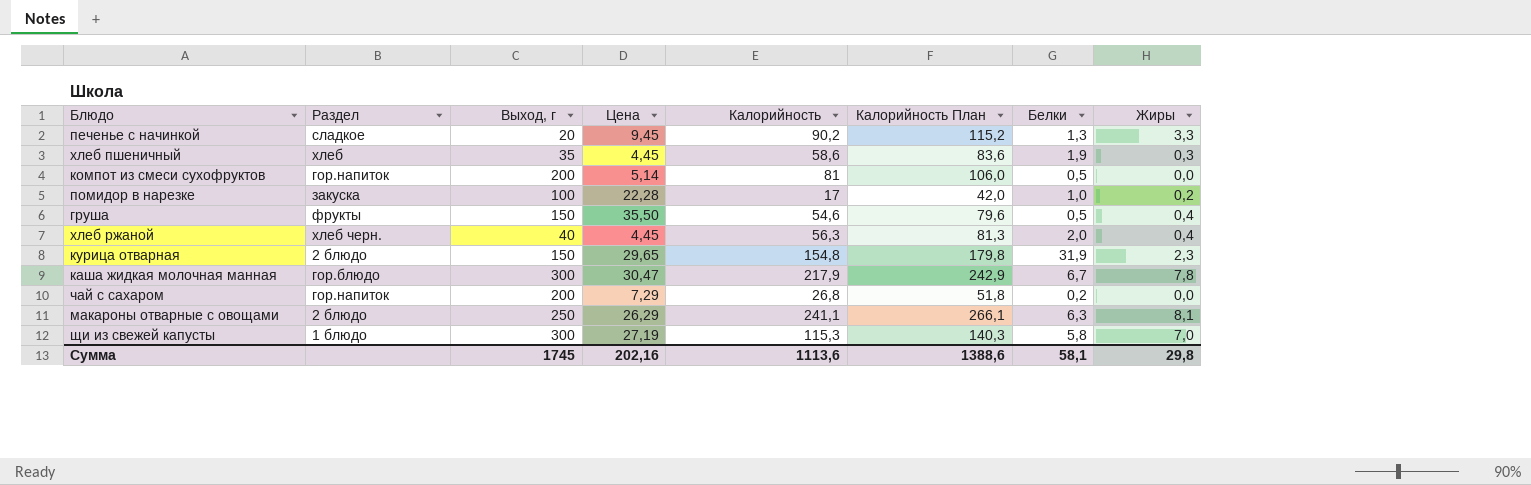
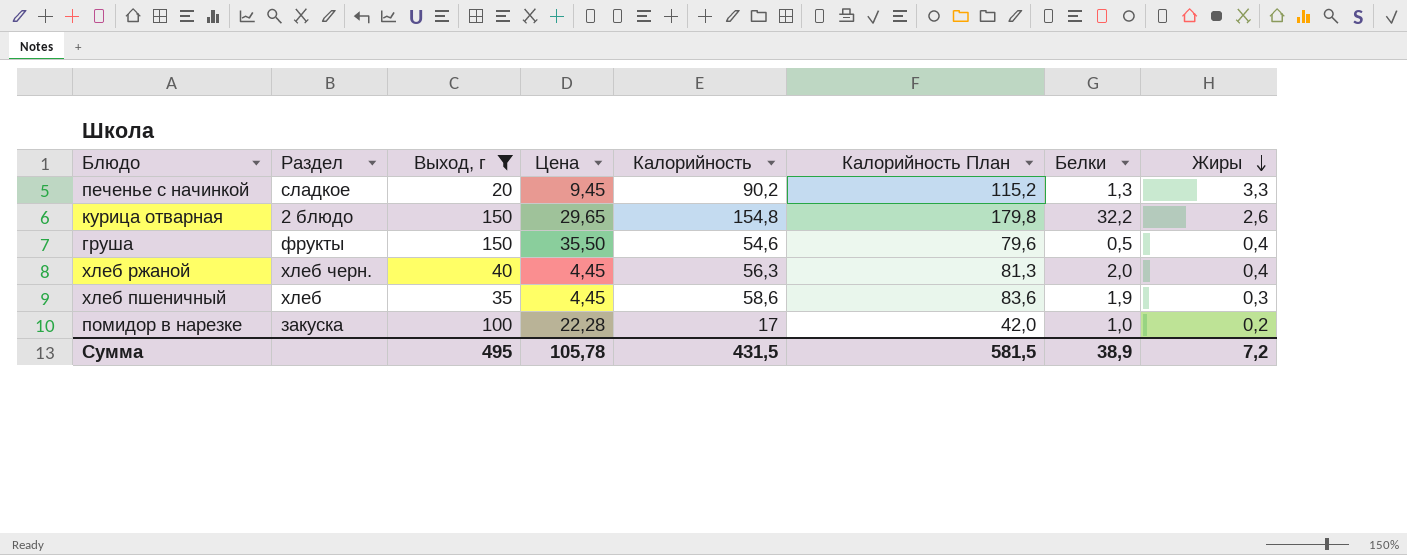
filter: none -> Выход, г <= 150
row order: none -> Жиры descending
курица отварная | Белки: 31,9 -> 32,2
курица отварная | Жиры: 2,3 -> 2,6
Сумма | Выход, г: 1745 -> 495
Сумма | Цена: 202,16 -> 105,78
Сумма | Калорийность: 1113,6 -> 431,5
Сумма | Калорийность План: 1388,6 -> 581,5
Сумма | Белки: 58,1 -> 38,9
Сумма | Жиры: 29,8 -> 7,2

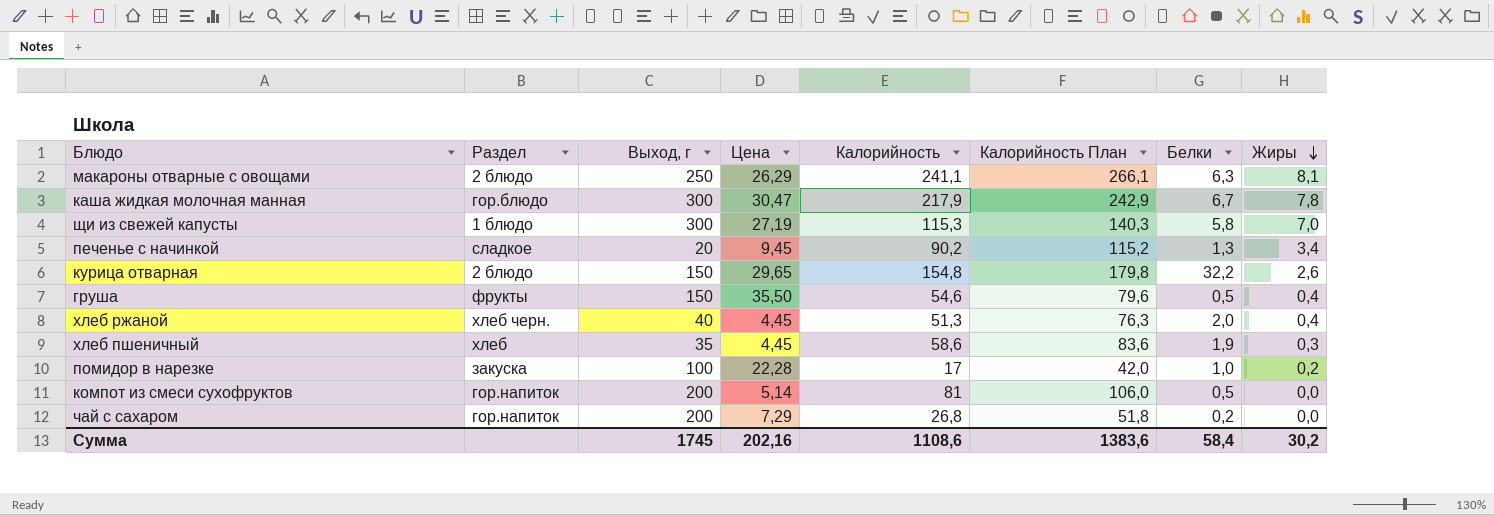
filter: Выход, г <= 150 -> none
печенье с начинкой | Жиры: 3,3 -> 3,4
хлеб ржаной | Калорийность: 56,3 -> 51,3
хлеб ржаной | Калорийность План: 81,3 -> 76,3
Сумма | Выход, г: 495 -> 1745
Сумма | Цена: 105,78 -> 202,16
Сумма | Калорийность: 431,5 -> 1108,6
Сумма | Калорийность План: 581,5 -> 1383,6
Сумма | Белки: 38,9 -> 58,4
Сумма | Жиры: 7,2 -> 30,2

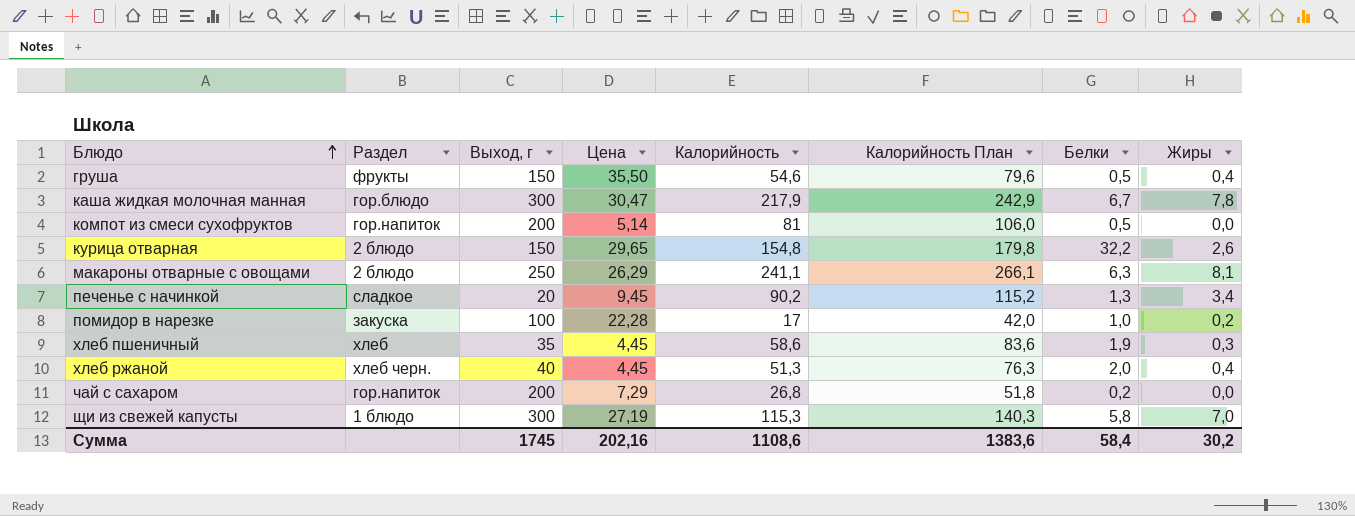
row order: Жиры descending -> Блюдо ascending

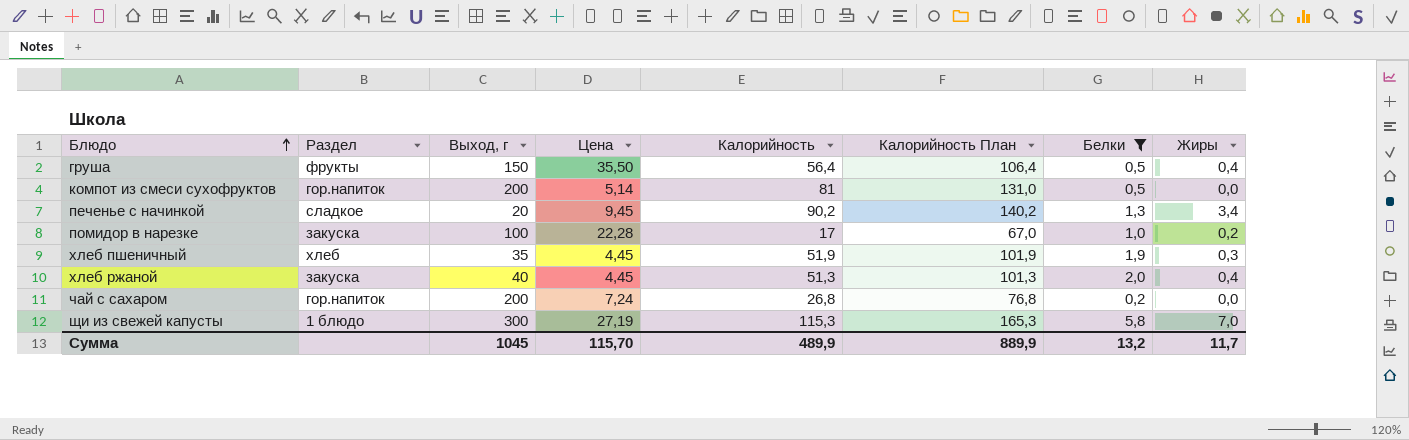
filter: none -> Белки <= 5,8
column Калорийность План | formula: [Калорийность] + 25 -> [Калорийность] + 50
груша | Калорийность: 54,6 -> 56,4
хлеб пшеничный | Калорийность: 58,6 -> 51,9
хлеб ржаной | Раздел: хлеб черн. -> закуска
чай с сахаром | Цена: 7,29 -> 7,24
Сумма | Выход, г: 1745 -> 1045
Сумма | Цена: 202,16 -> 115,70
Сумма | Калорийность: 1108,6 -> 489,9
Сумма | Калорийность План: 1383,6 -> 889,9
Сумма | Белки: 58,4 -> 13,2
Сумма | Жиры: 30,2 -> 11,7

